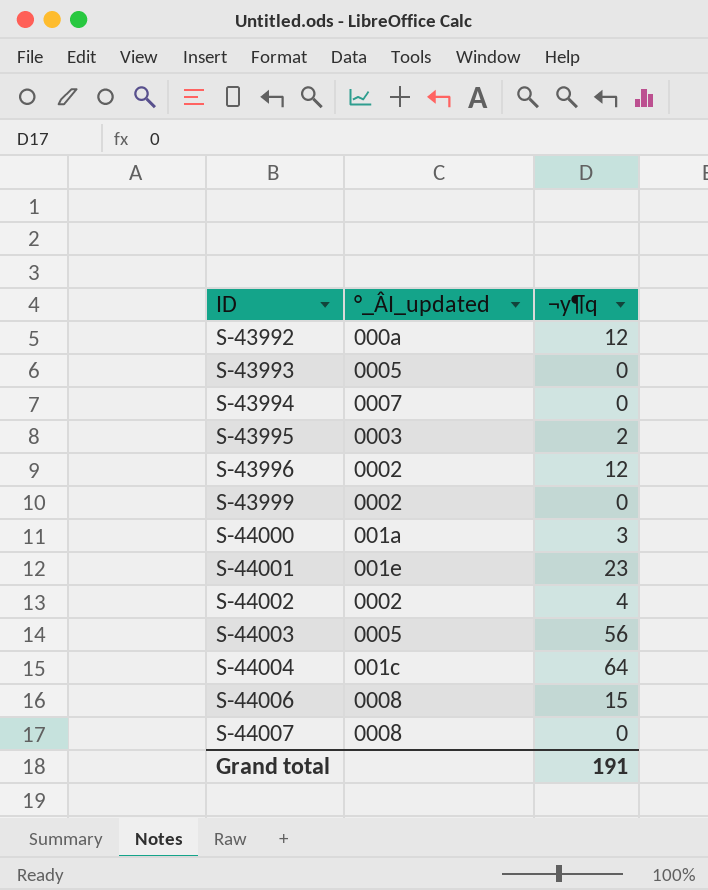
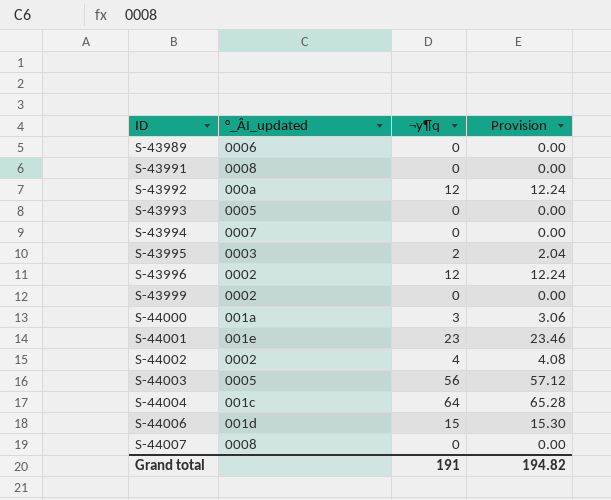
column Provision | formula: none -> [¬y¶q] * 1.02
row S-43989: none -> 0006 | 0 | 0.00
row S-43991: none -> 0008 | 0 | 0.00
S-44006 | °_ÂI_updated: 0008 -> 001d

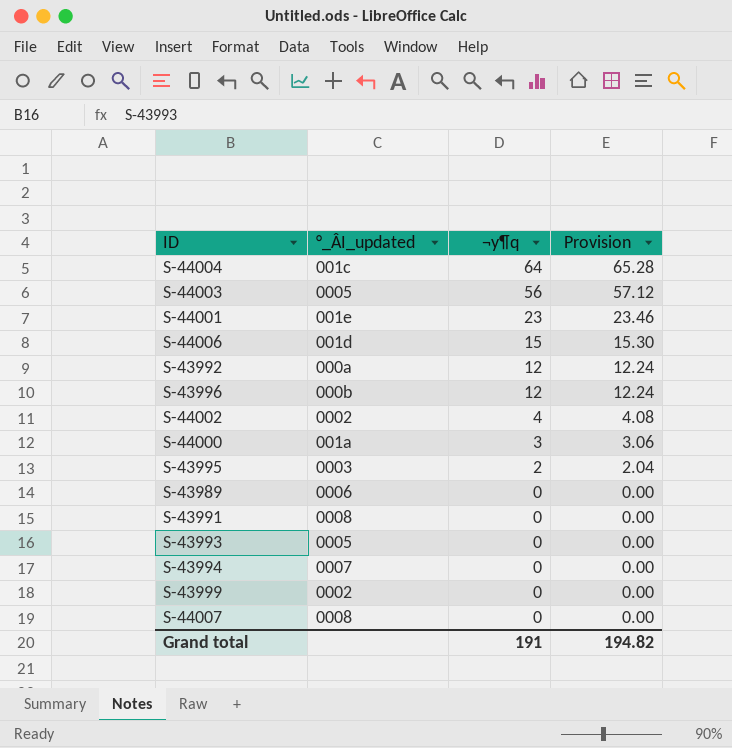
row order: ID ascending -> ¬y¶q descending
S-43996 | °_ÂI_updated: 0002 -> 000b

